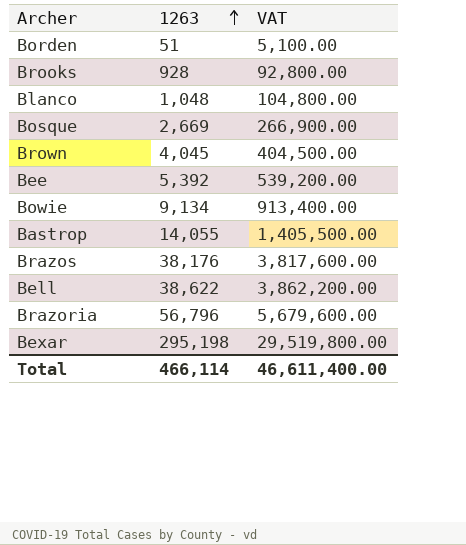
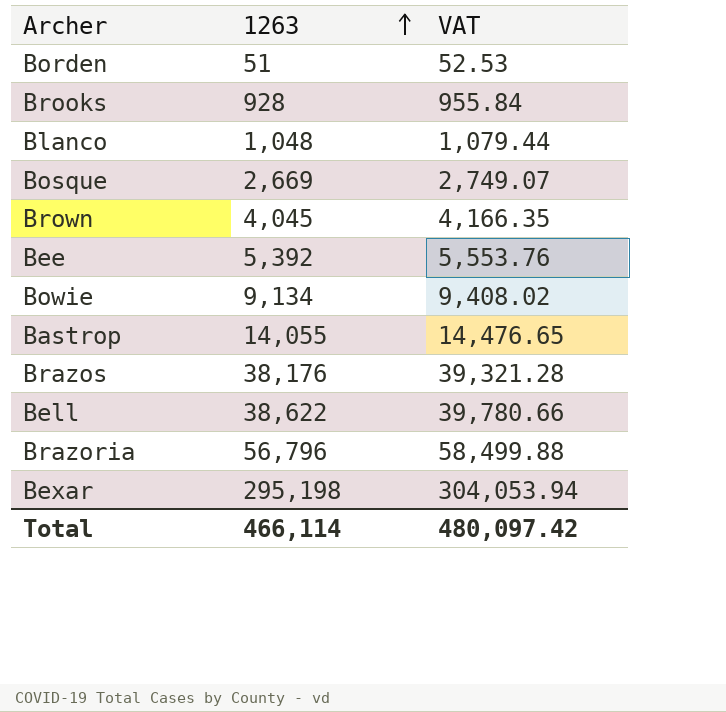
column VAT | formula: [1263] * 100 -> [1263] * 1.03
Total | VAT: 46,611,400.00 -> 480,097.42

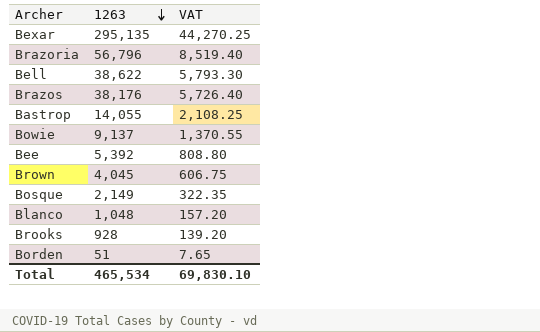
row order: 1263 ascending -> 1263 descending
column VAT | formula: [1263] * 1.03 -> [1263] * 0.15
Bexar | 1263: 295,198 -> 295,135
Bowie | 1263: 9,134 -> 9,137
Bosque | 1263: 2,669 -> 2,149
Total | 1263: 466,114 -> 465,534
Total | VAT: 480,097.42 -> 69,830.10

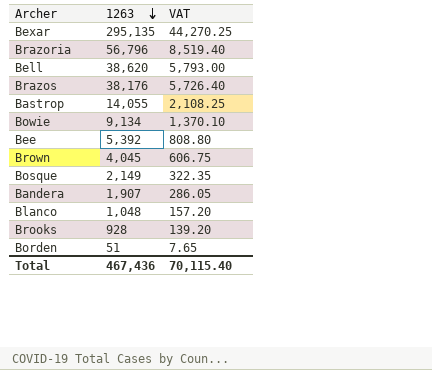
Bell | 1263: 38,622 -> 38,620
Bell | VAT: 5,793.30 -> 5,793.00
Bowie | 1263: 9,137 -> 9,134
Bowie | VAT: 1,370.55 -> 1,370.10
row Bandera: none -> 1,907 | 286.05
Total | 1263: 465,534 -> 467,436
Total | VAT: 69,830.10 -> 70,115.40

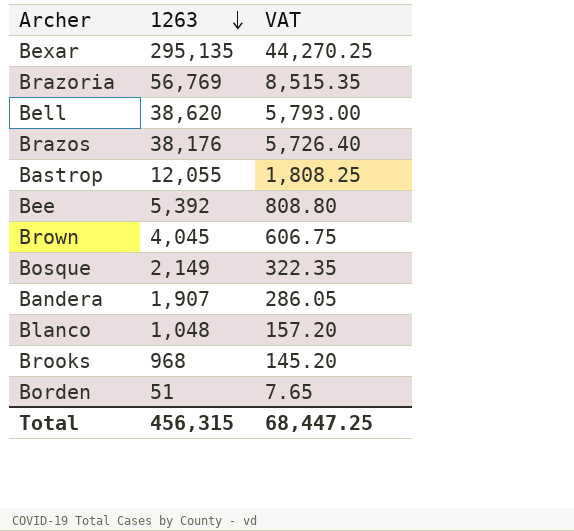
row Bowie: 9,134 | 1,370.10 -> none
Brazoria | 1263: 56,796 -> 56,769
Brazoria | VAT: 8,519.40 -> 8,515.35
Bastrop | 1263: 14,055 -> 12,055
Bastrop | VAT: 2,108.25 -> 1,808.25
Brooks | 1263: 928 -> 968
Brooks | VAT: 139.20 -> 145.20
Total | 1263: 467,436 -> 456,315
Total | VAT: 70,115.40 -> 68,447.25

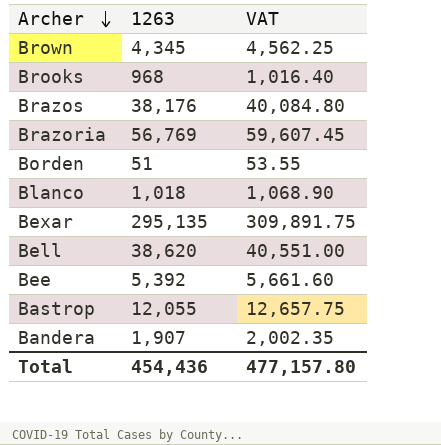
row order: 1263 descending -> Archer descending
column VAT | formula: [1263] * 0.15 -> [1263] * 1.05
row Bosque: 2,149 | 322.35 -> none
Brown | 1263: 4,045 -> 4,345
Blanco | 1263: 1,048 -> 1,018
Total | 1263: 456,315 -> 454,436
Total | VAT: 68,447.25 -> 477,157.80

